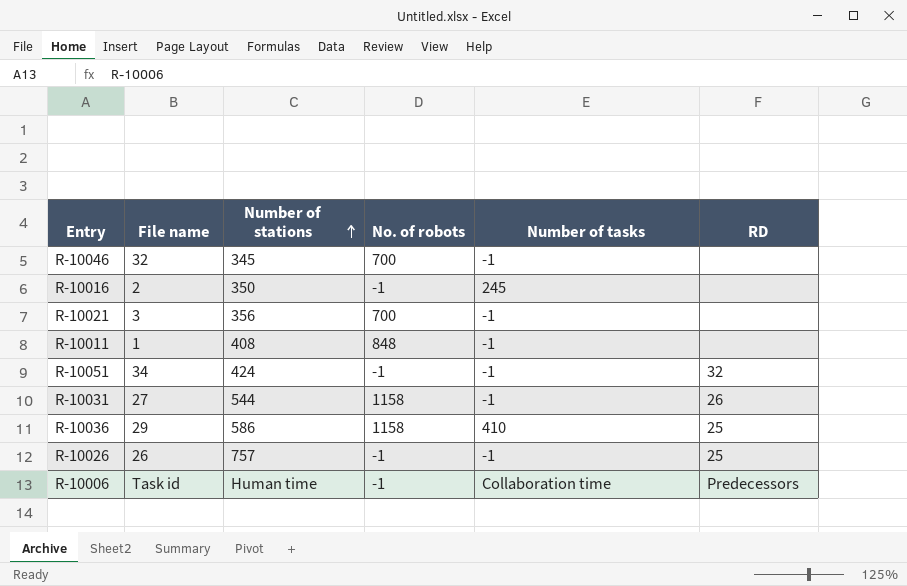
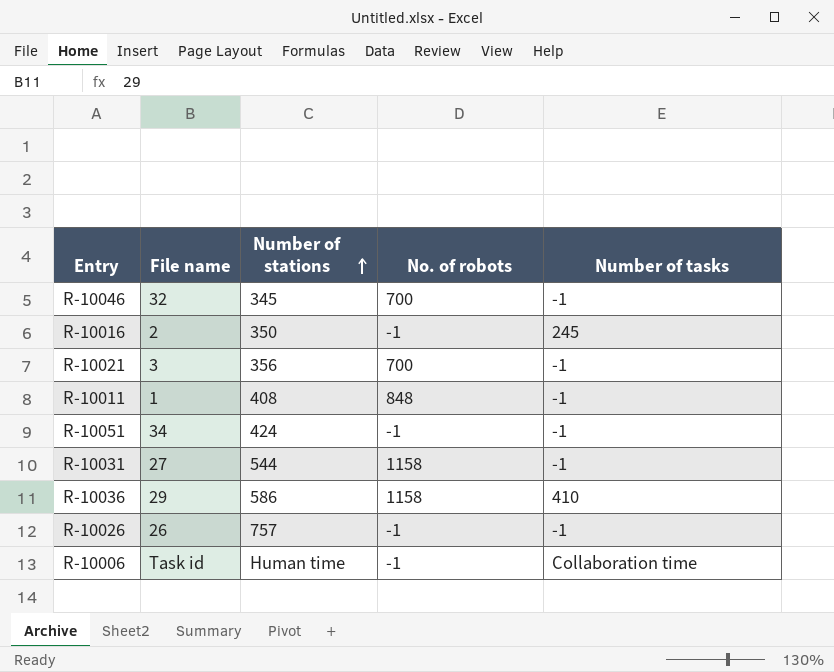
column RD | position: 6 -> none

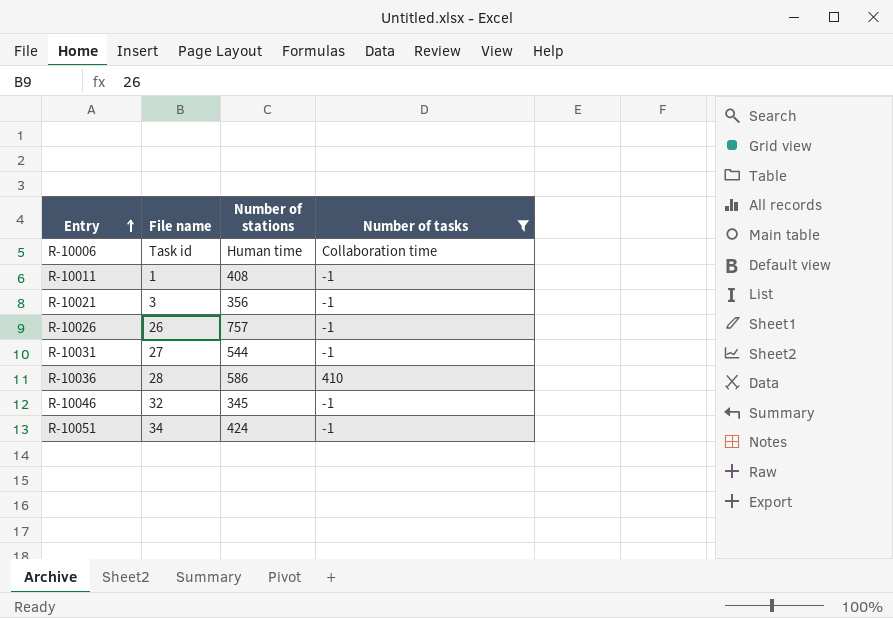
filter: none -> Number of tasks != 245
row order: Number of stations ascending -> Entry ascending
column No. of robots | position: 4 -> none
R-10036 | File name: 29 -> 28

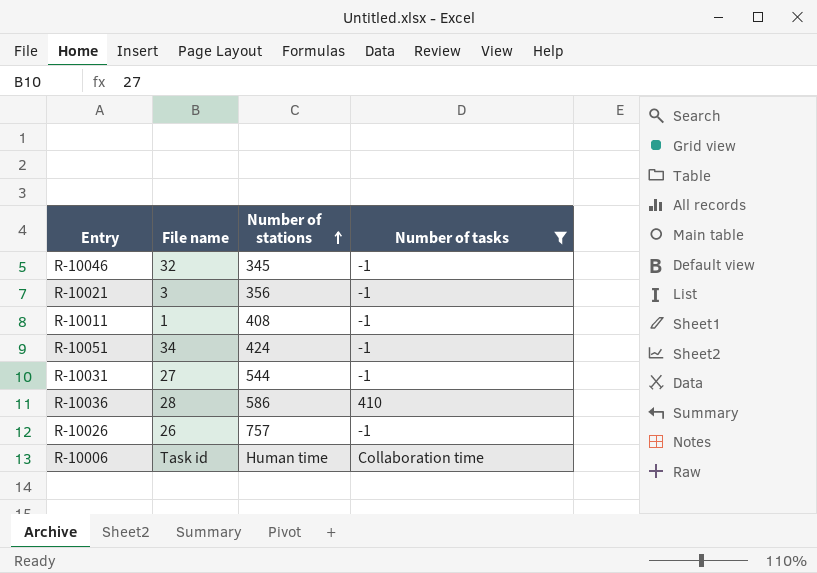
row order: Entry ascending -> Number of stations ascending

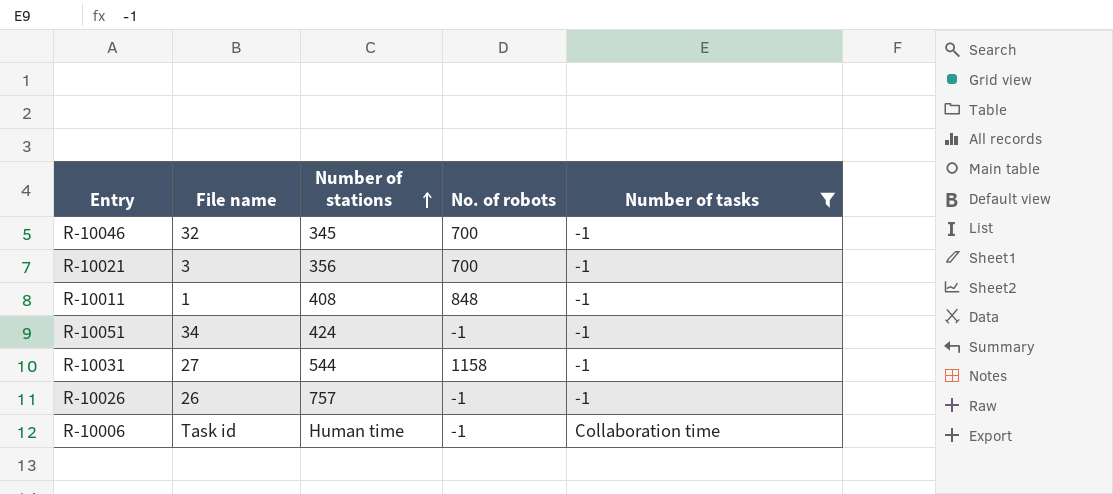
column No. of robots | position: none -> 4
row R-10036: 28 | 586 | 410 -> none

